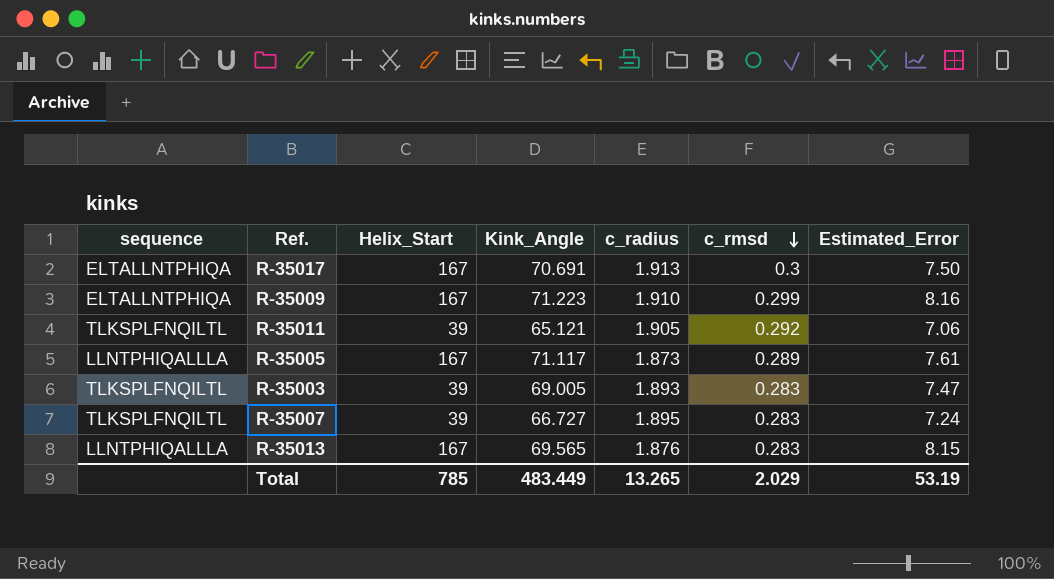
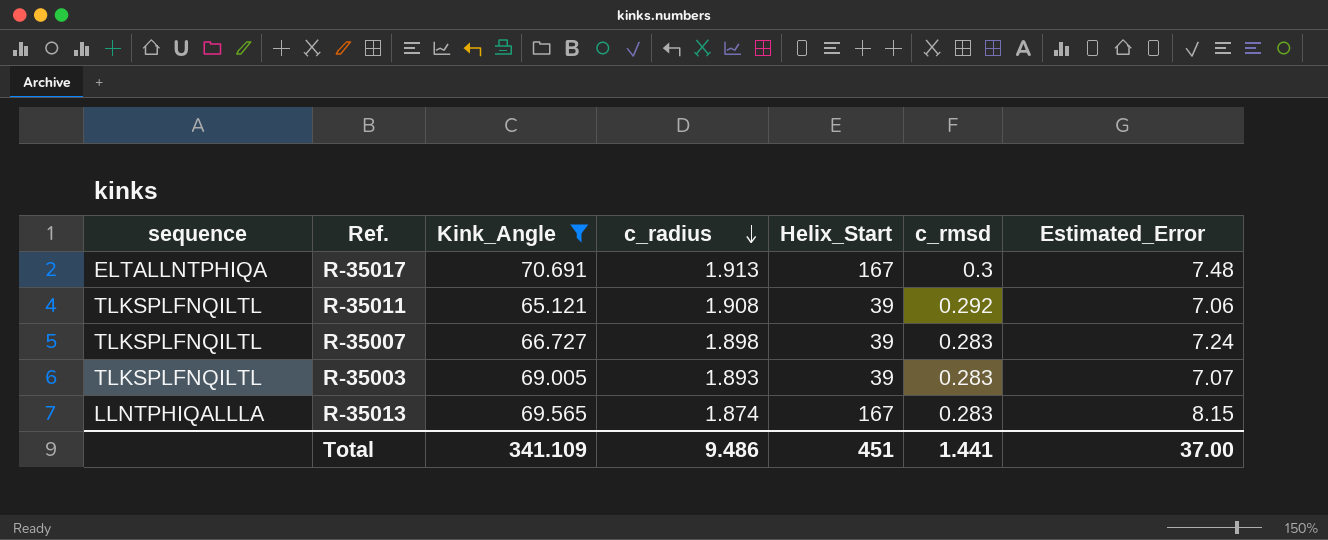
filter: none -> Kink_Angle <= 70.691
row order: c_rmsd descending -> c_radius descending
column Helix_Start | position: 3 -> 5
R-35017 | Estimated_Error: 7.50 -> 7.48
R-35011 | c_radius: 1.905 -> 1.908
R-35007 | c_radius: 1.895 -> 1.898
R-35003 | Estimated_Error: 7.47 -> 7.07
R-35013 | c_radius: 1.876 -> 1.874
Total | Kink_Angle: 483.449 -> 341.109
Total | c_radius: 13.265 -> 9.486
Total | Helix_Start: 785 -> 451
Total | c_rmsd: 2.029 -> 1.441
Total | Estimated_Error: 53.19 -> 37.00

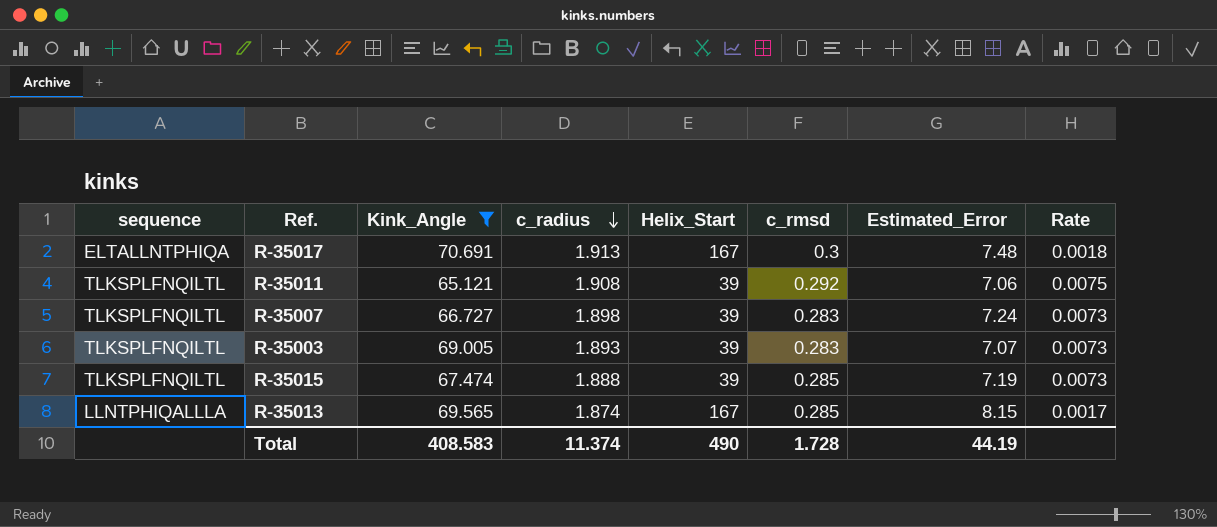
column Rate | formula: none -> [c_rmsd] / [Helix_Start]
row R-35015: none -> TLKSPLFNQILTL | 67.474 | 1.888 | 39 | 0.285 | 7.19 | 0.0073
R-35013 | c_rmsd: 0.283 -> 0.285
Total | Kink_Angle: 341.109 -> 408.583
Total | c_radius: 9.486 -> 11.374
Total | Helix_Start: 451 -> 490
Total | c_rmsd: 1.441 -> 1.728
Total | Estimated_Error: 37.00 -> 44.19

